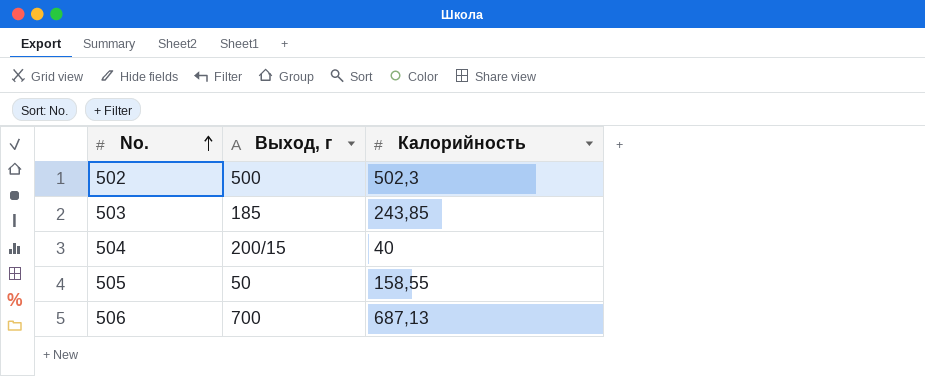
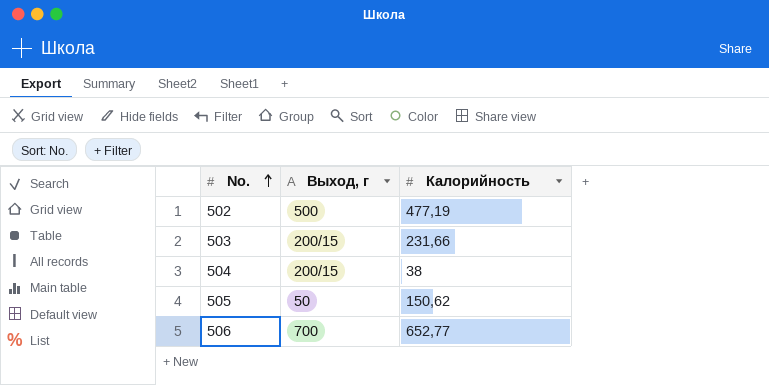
502 | Калорийность: 502,3 -> 477,19
503 | Выход, г: 185 -> 200/15
503 | Калорийность: 243,85 -> 231,66
504 | Калорийность: 40 -> 38
505 | Калорийность: 158,55 -> 150,62
506 | Калорийность: 687,13 -> 652,77

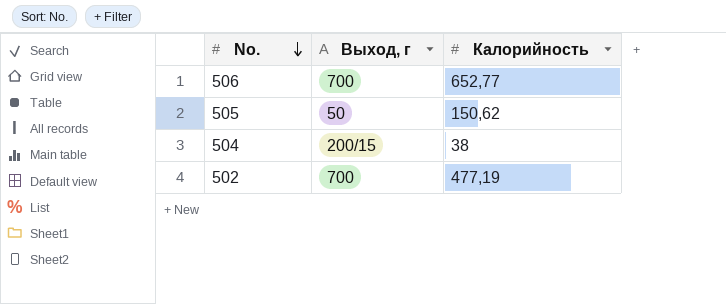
row order: No. ascending -> No. descending
row 503: 200/15 | 231,66 -> none
502 | Выход, г: 500 -> 700

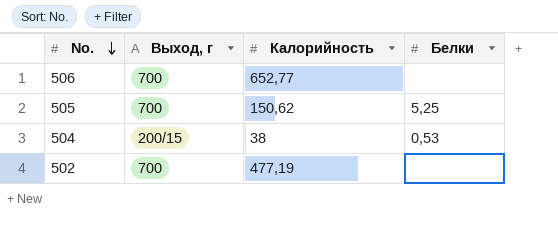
column Белки | position: none -> 4
505 | Выход, г: 50 -> 700

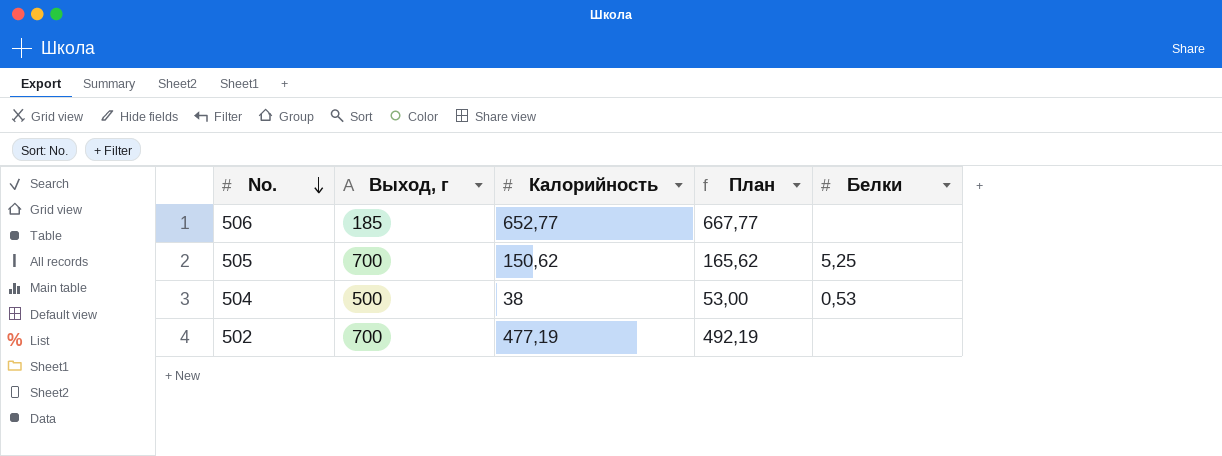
column План | formula: none -> [Калорийность] + 15
506 | Выход, г: 700 -> 185
504 | Выход, г: 200/15 -> 500

